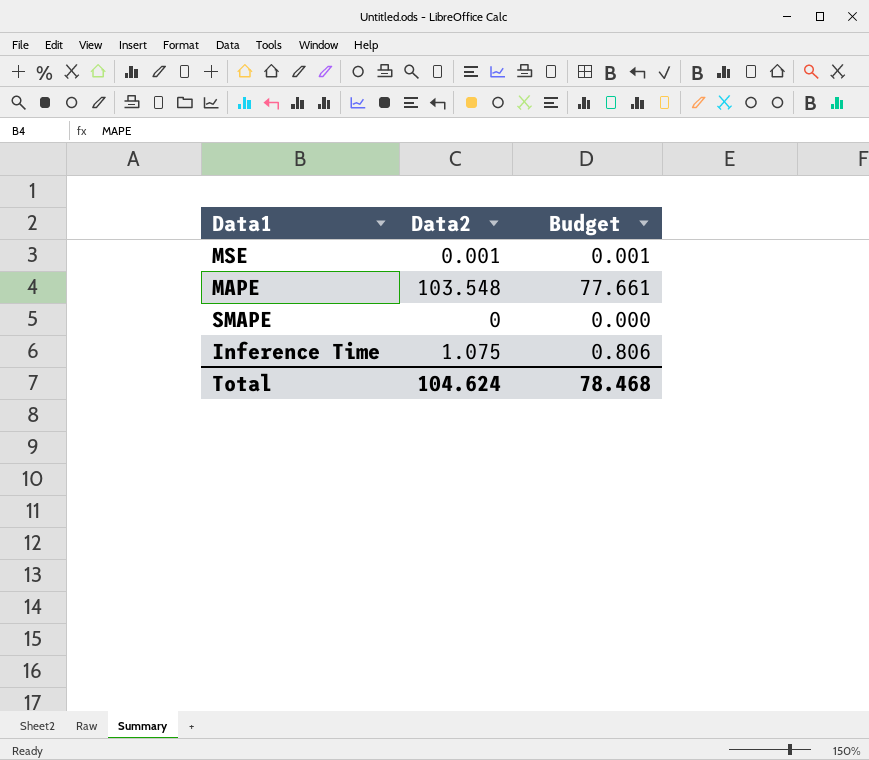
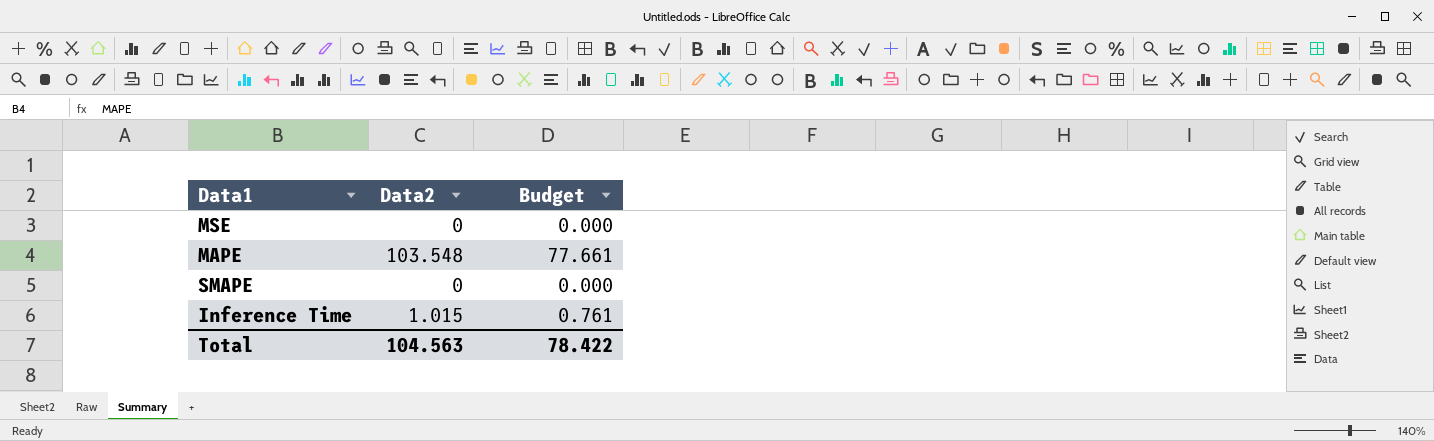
MSE | Data2: 0.001 -> 0
MSE | Budget: 0.001 -> 0.000
Inference Time | Data2: 1.075 -> 1.015
Inference Time | Budget: 0.806 -> 0.761
Total | Data2: 104.624 -> 104.563
Total | Budget: 78.468 -> 78.422

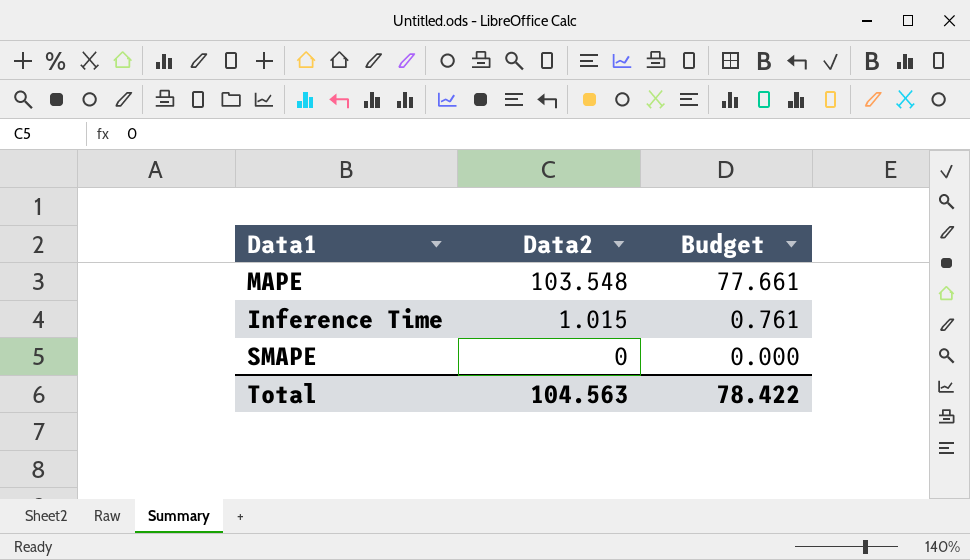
row order: none -> Data2 descending
row MSE: 0 | 0.000 -> none

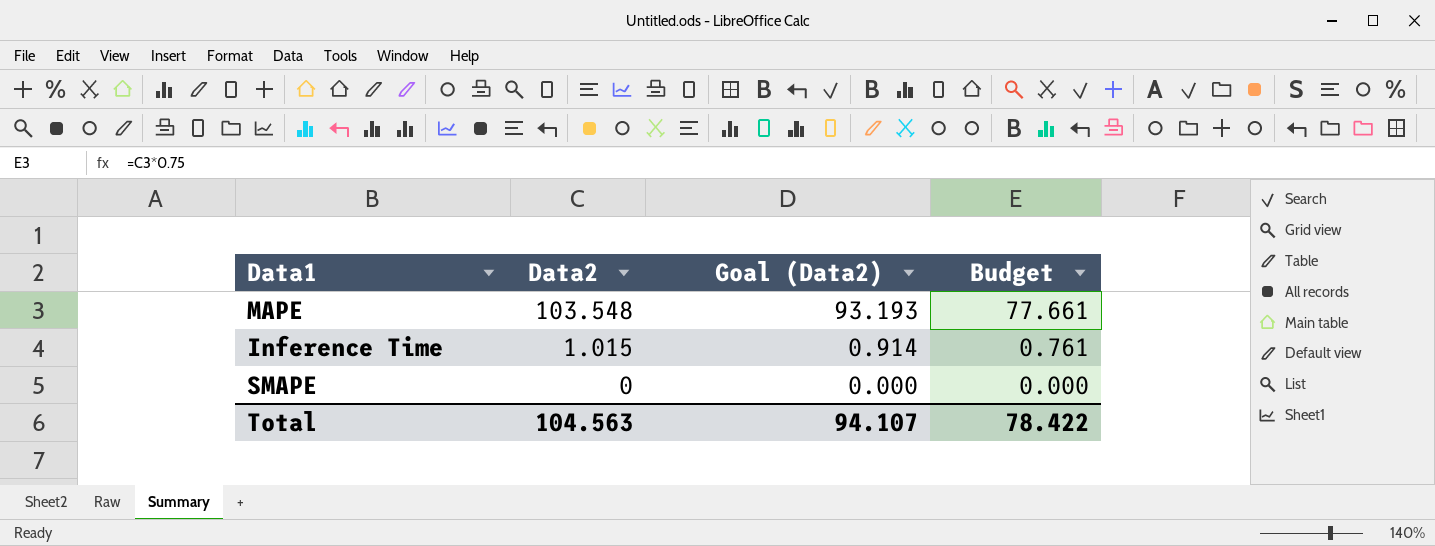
column Goal (Data2) | formula: none -> [Data2] * 0.9

